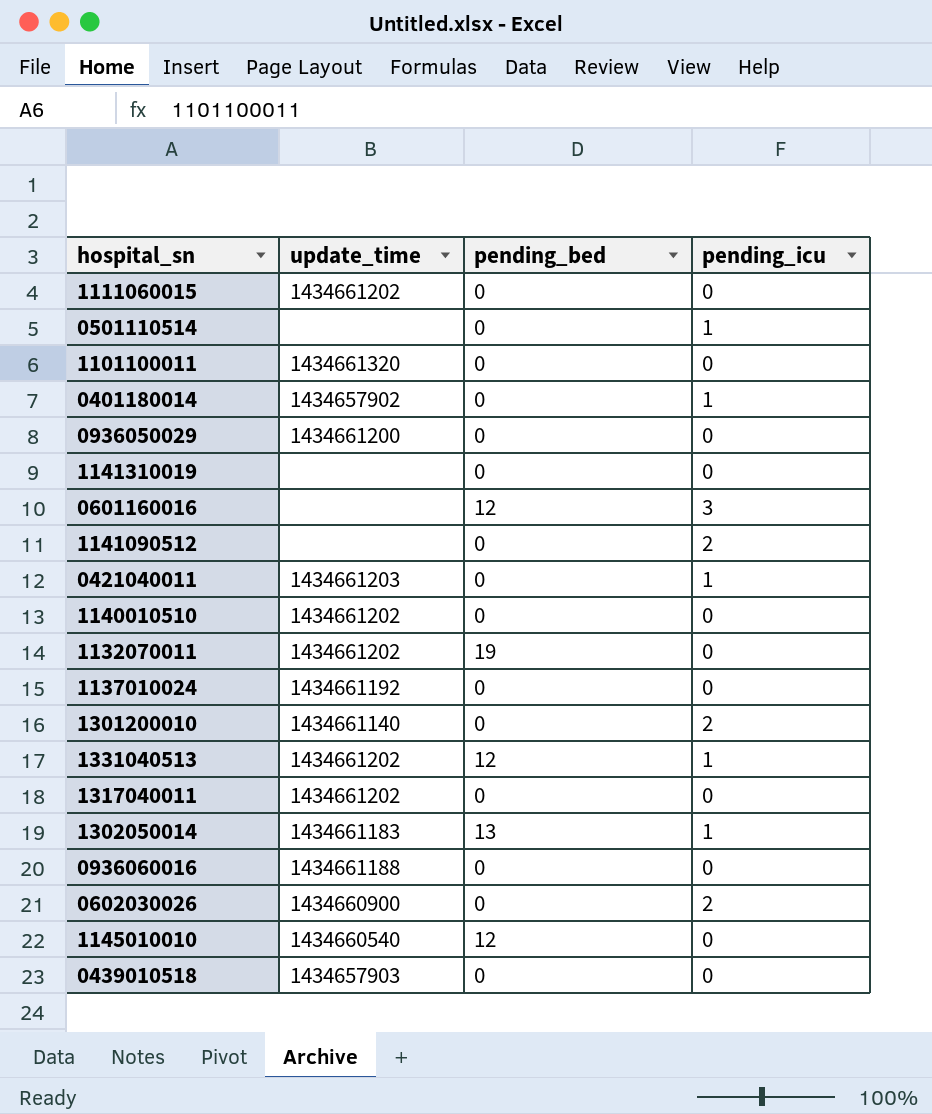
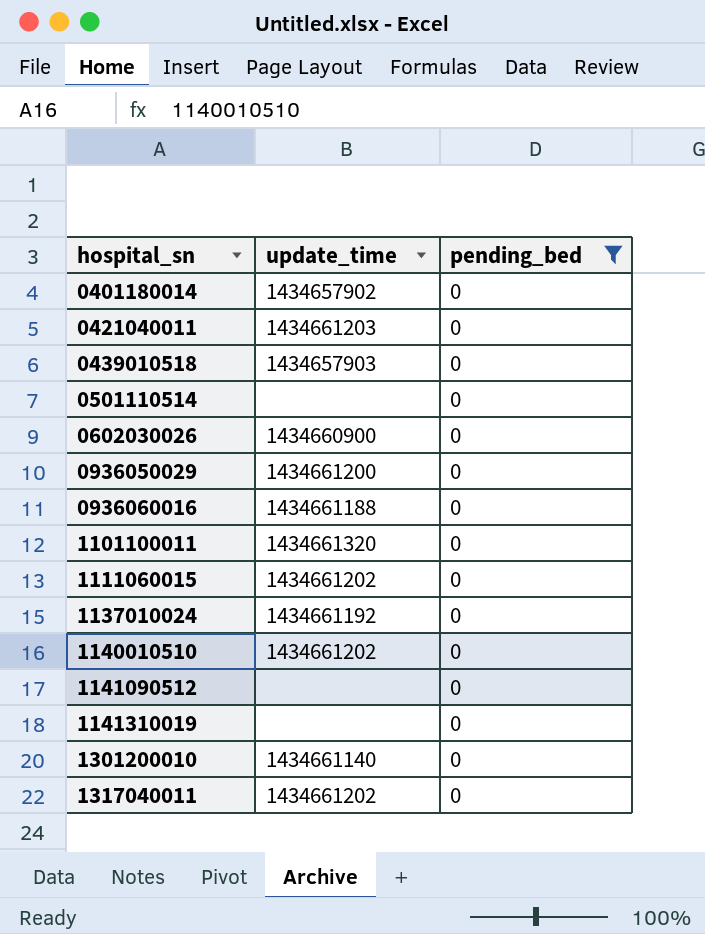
filter: none -> pending_bed = 0
row order: none -> hospital_sn ascending
column pending_icu | position: 4 -> none

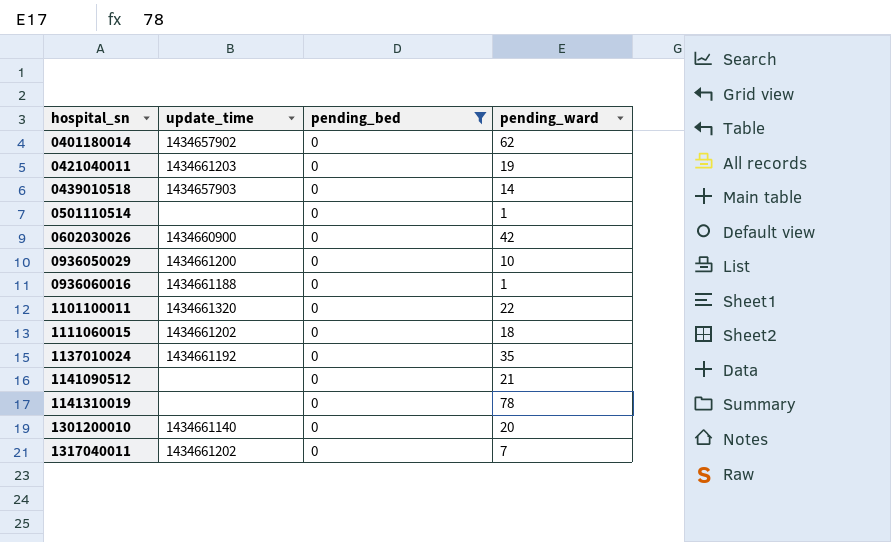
column pending_ward | position: none -> 4
row 1140010510: 1434661202 | 0 -> none

